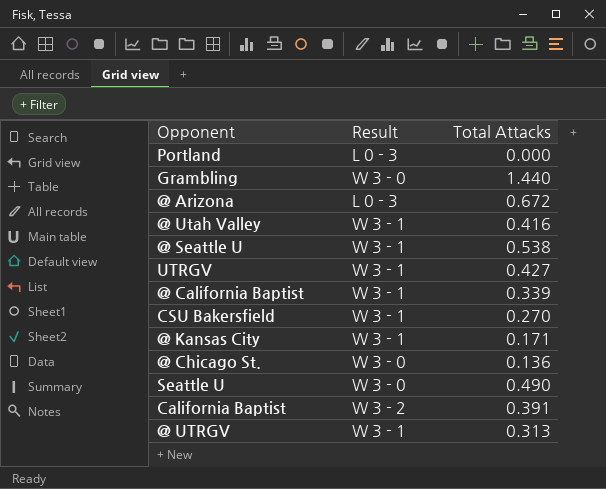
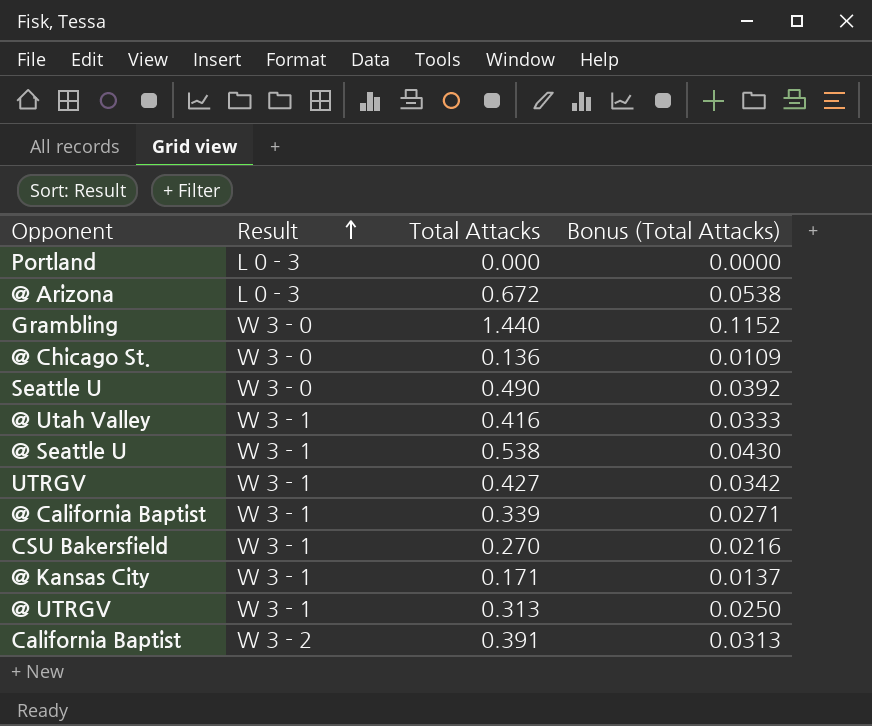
row order: none -> Result ascending
column Bonus (Total Attacks) | formula: none -> [Total Attacks] * 0.08

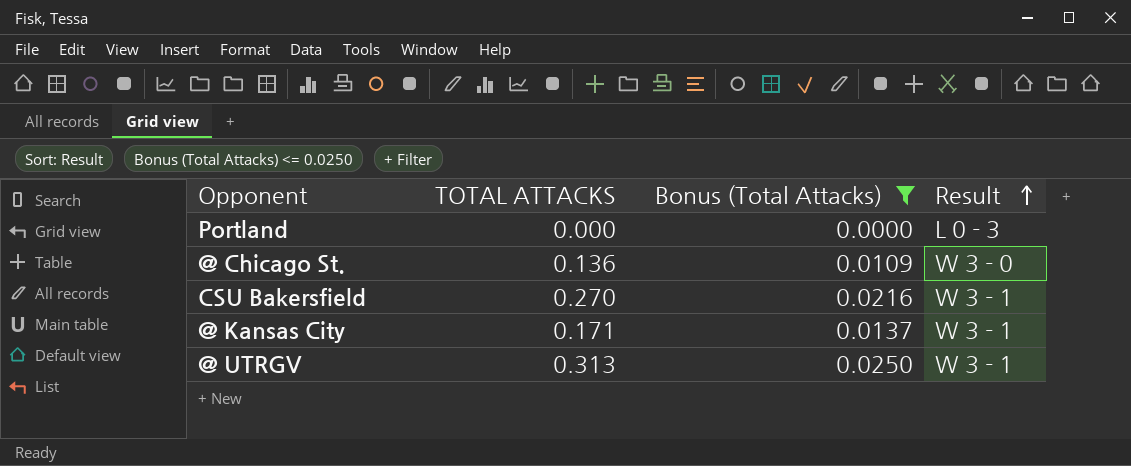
filter: none -> Bonus (Total Attacks) <= 0.0250
column name: Total Attacks -> TOTAL ATTACKS
column Result | position: 2 -> 4

